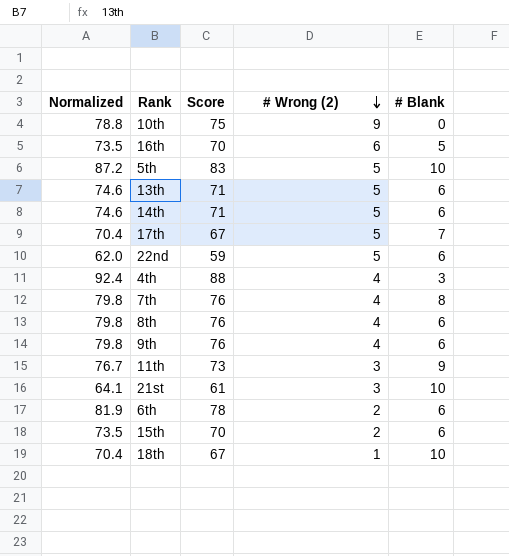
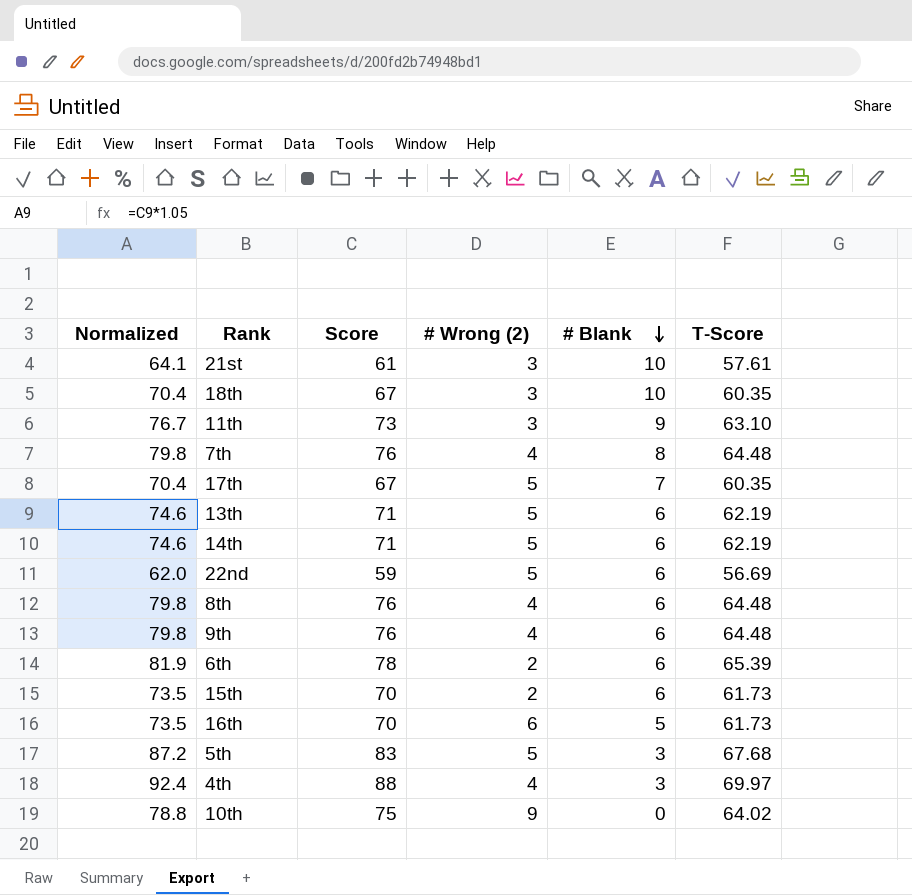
row order: # Wrong (2) descending -> # Blank descending
column T-Score | position: none -> 6
18th | # Wrong (2): 1 -> 3
5th | # Blank: 10 -> 3

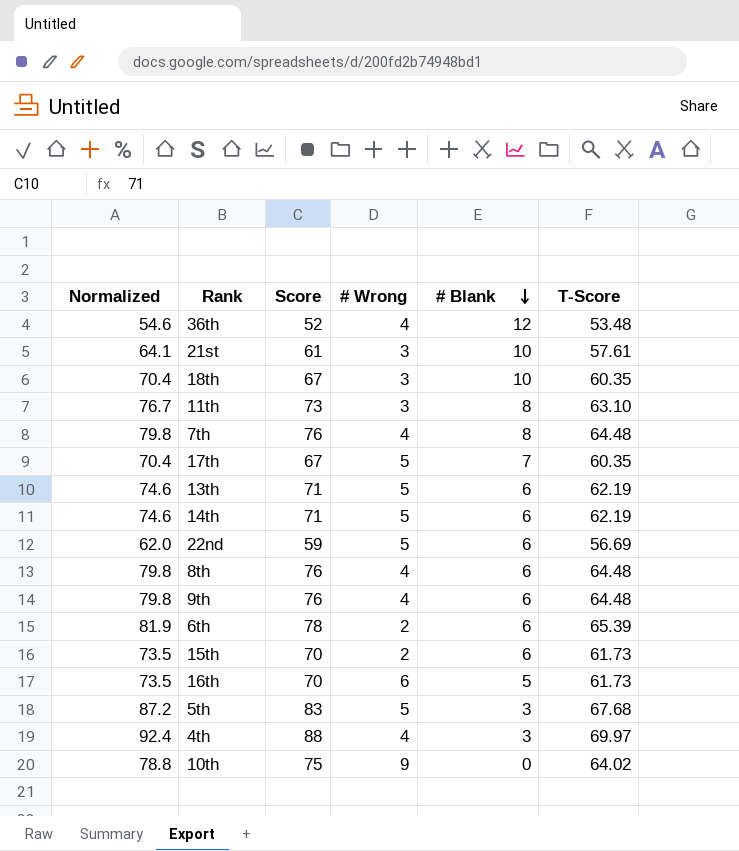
column name: # Wrong (2) -> # Wrong
row 36th: none -> 54.6 | 52 | 4 | 12 | 53.48
11th | # Blank: 9 -> 8

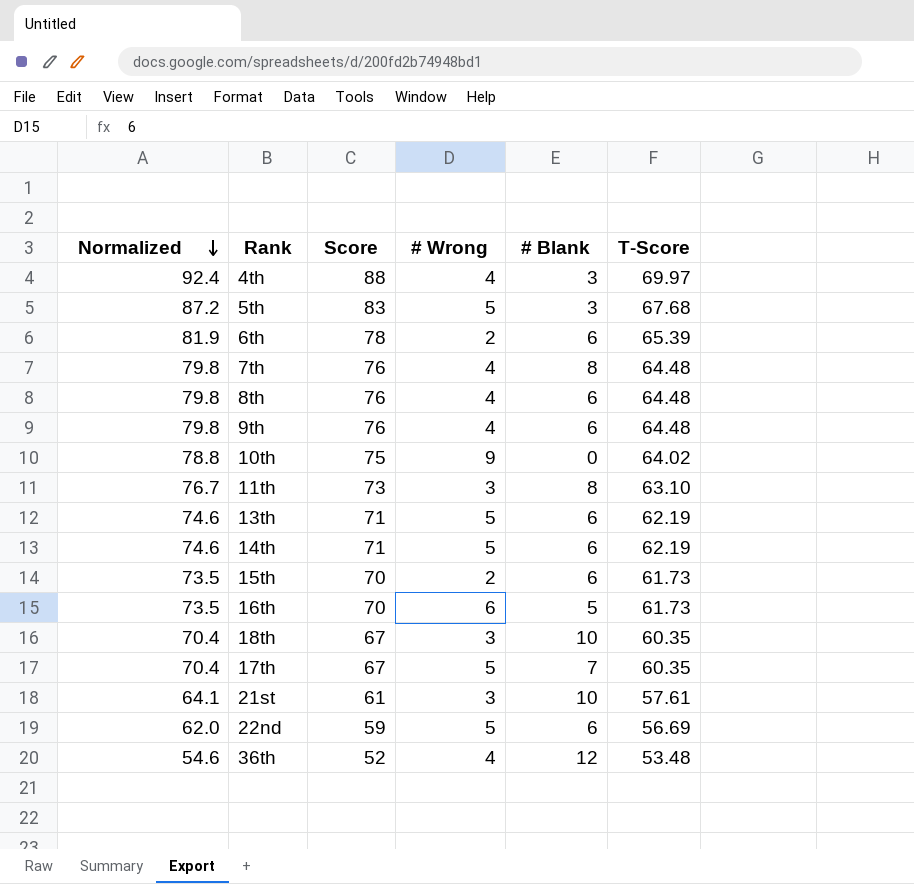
row order: # Blank descending -> Normalized descending

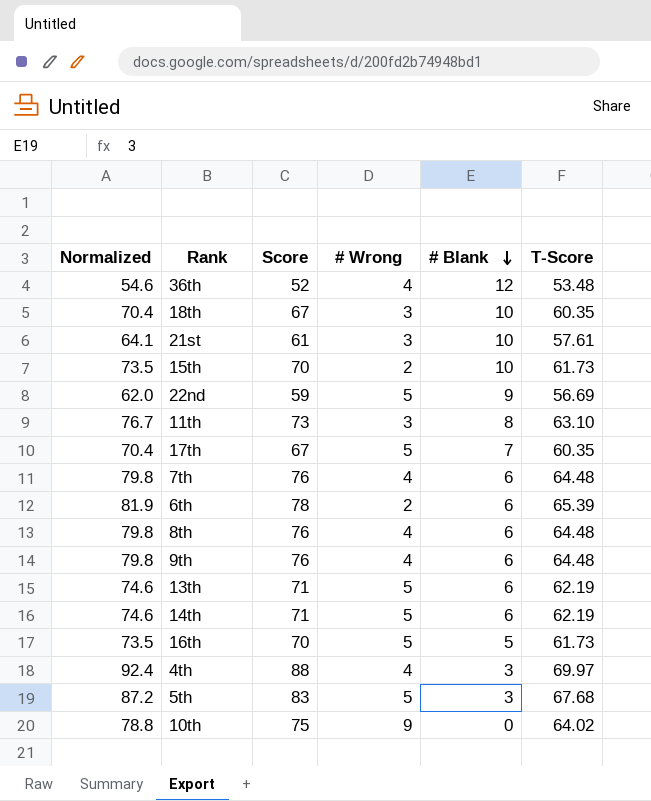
row order: Normalized descending -> # Blank descending
15th | # Blank: 6 -> 10
22nd | # Blank: 6 -> 9
7th | # Blank: 8 -> 6
16th | # Wrong: 6 -> 5

